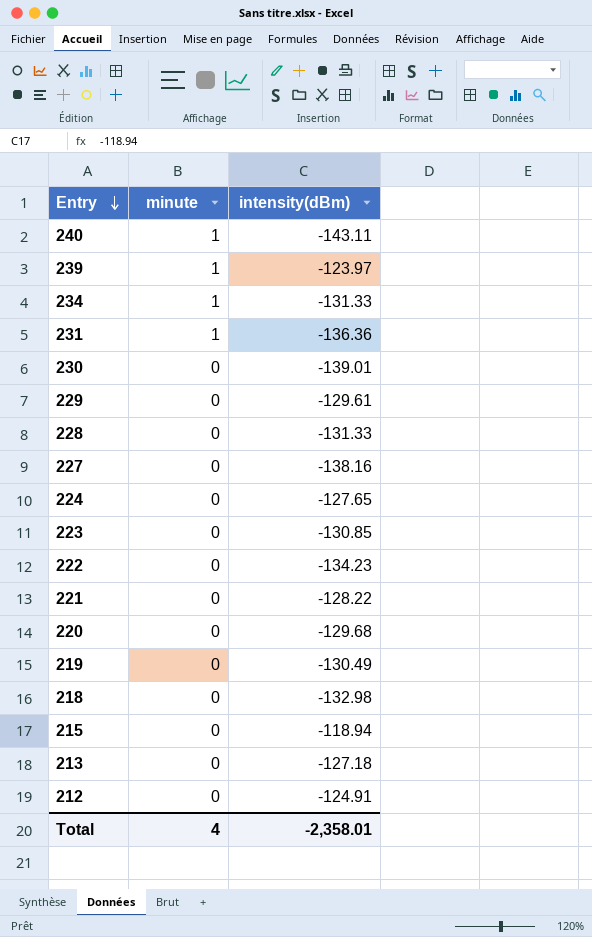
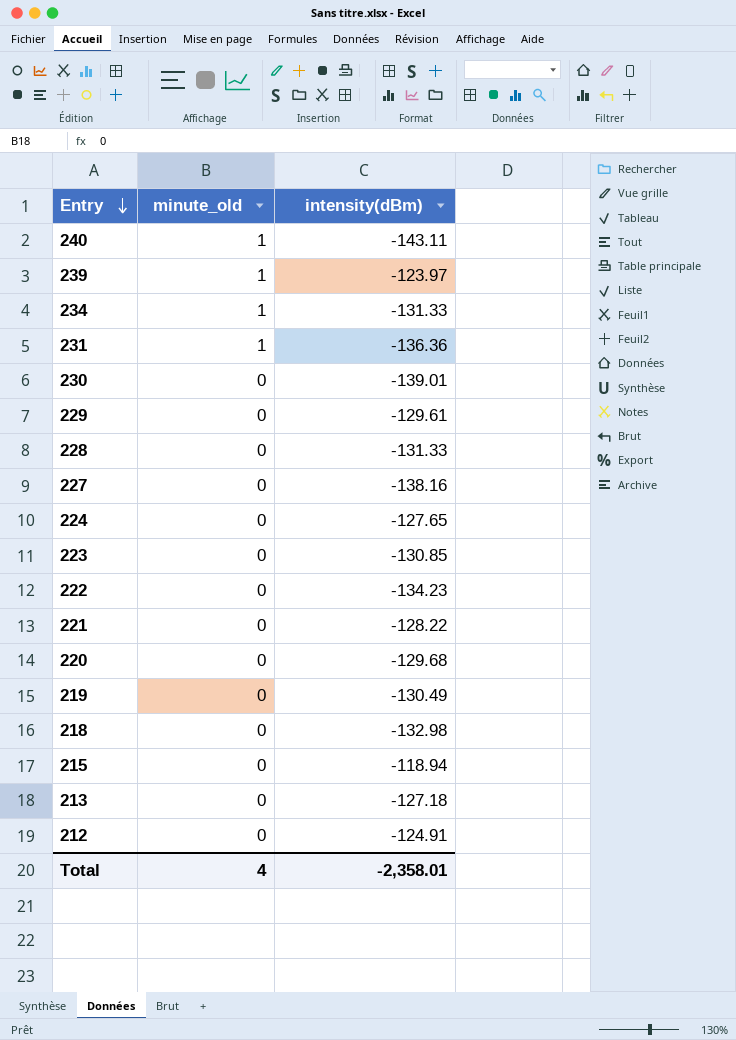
column name: minute -> minute_old

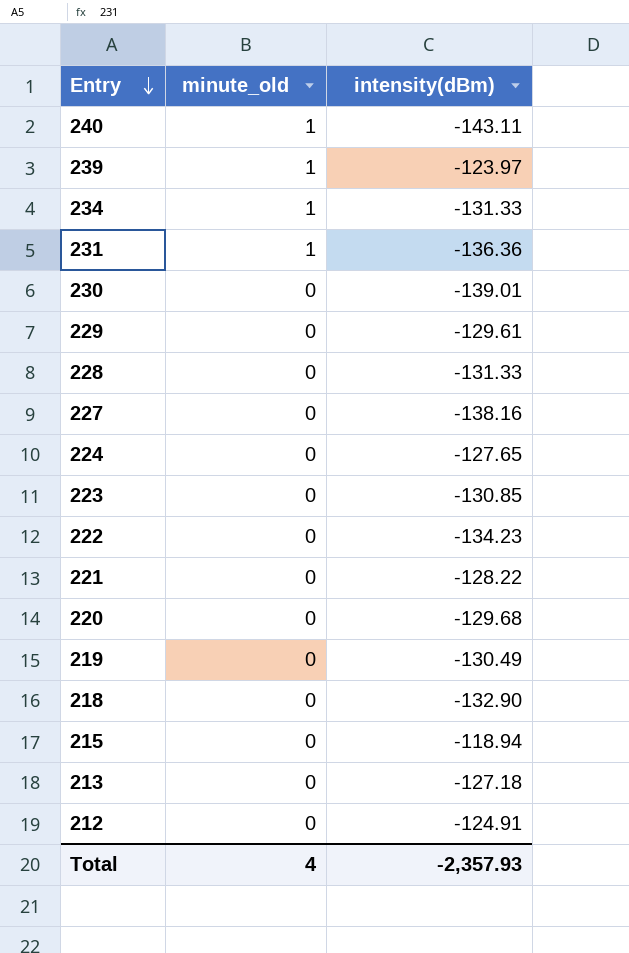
218 | intensity(dBm): -132.98 -> -132.90
Total | intensity(dBm): -2,358.01 -> -2,357.93

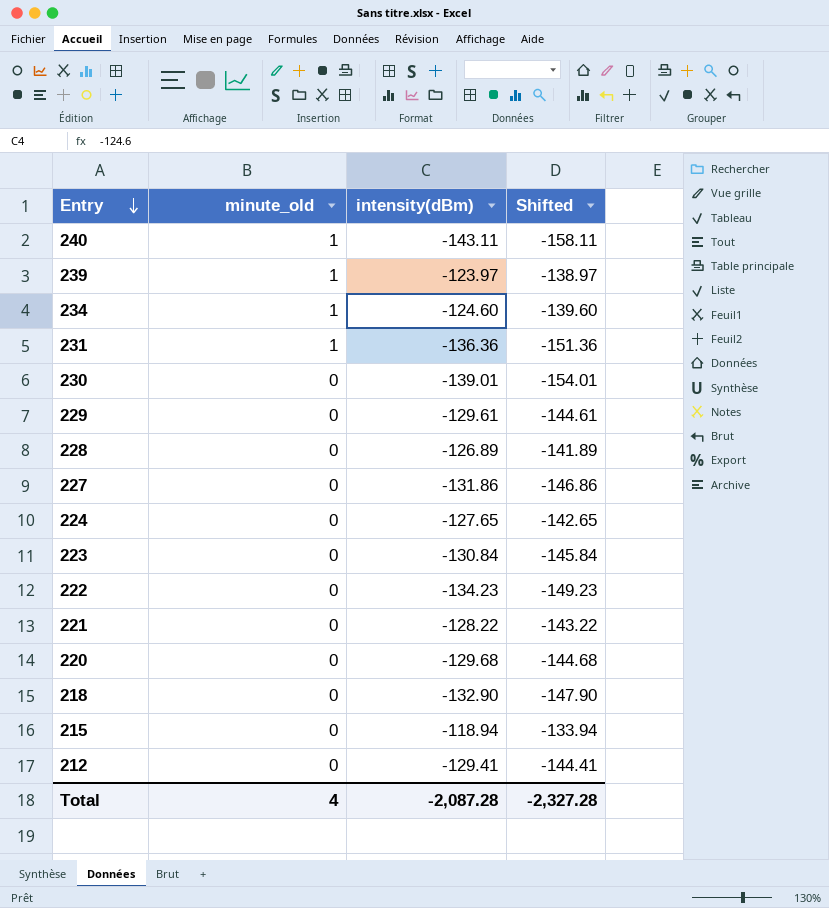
column Shifted | formula: none -> [intensity(dBm)] - 15
row 219: 0 | -130.49 -> none
row 213: 0 | -127.18 -> none
234 | intensity(dBm): -131.33 -> -124.60
228 | intensity(dBm): -131.33 -> -126.89
227 | intensity(dBm): -138.16 -> -131.86
223 | intensity(dBm): -130.85 -> -130.84
212 | intensity(dBm): -124.91 -> -129.41
Total | intensity(dBm): -2,357.93 -> -2,087.28

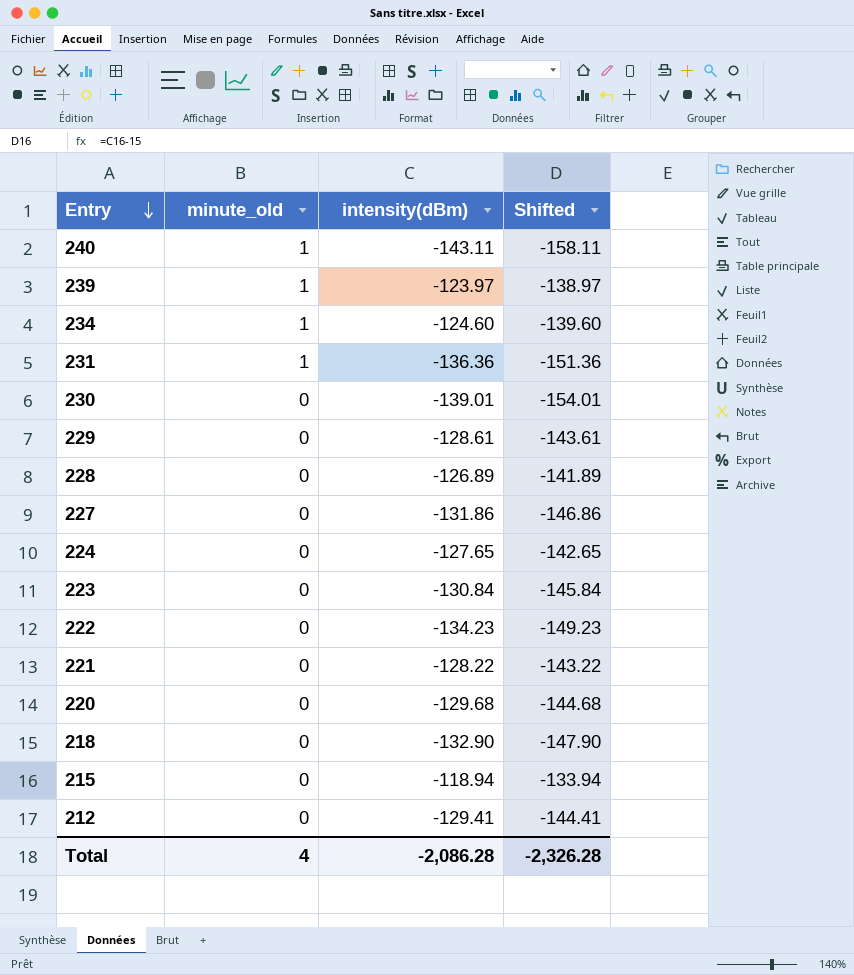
229 | intensity(dBm): -129.61 -> -128.61
229 | Shifted: -144.61 -> -143.61
Total | intensity(dBm): -2,087.28 -> -2,086.28
Total | Shifted: -2,327.28 -> -2,326.28

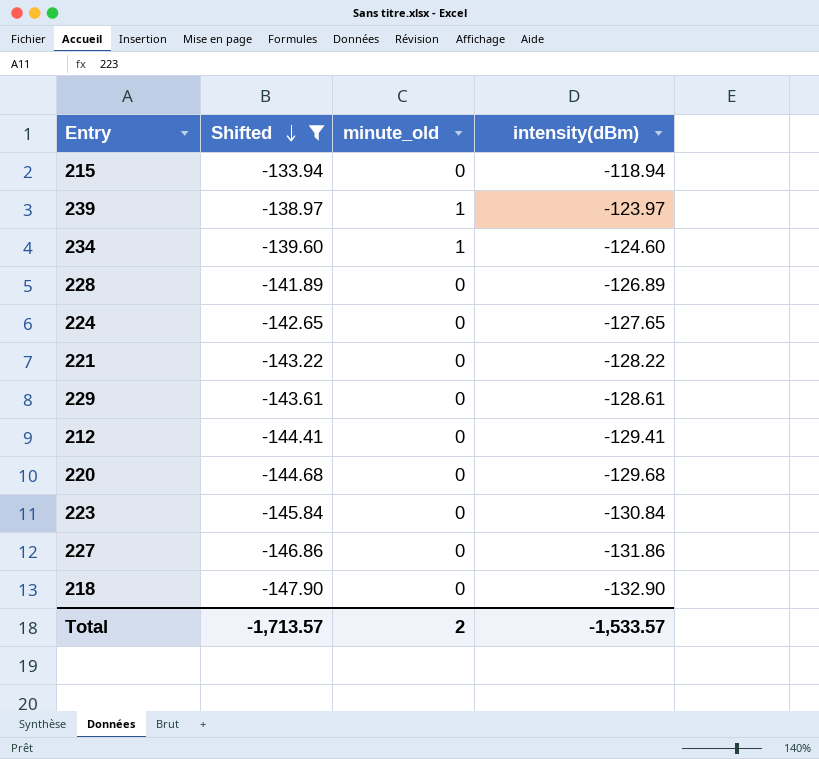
filter: none -> Shifted >= -147.90
row order: Entry descending -> Shifted descending
column Shifted | position: 4 -> 2
Total | Shifted: -2,326.28 -> -1,713.57
Total | minute_old: 4 -> 2
Total | intensity(dBm): -2,086.28 -> -1,533.57

